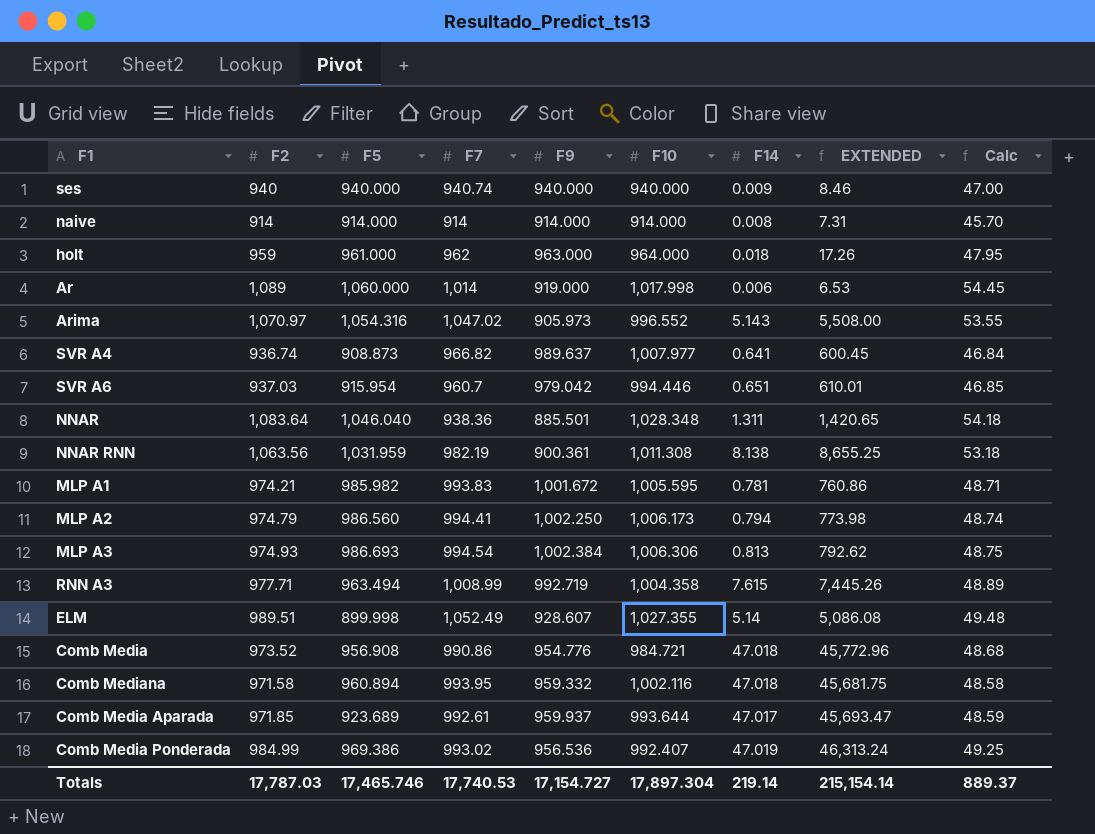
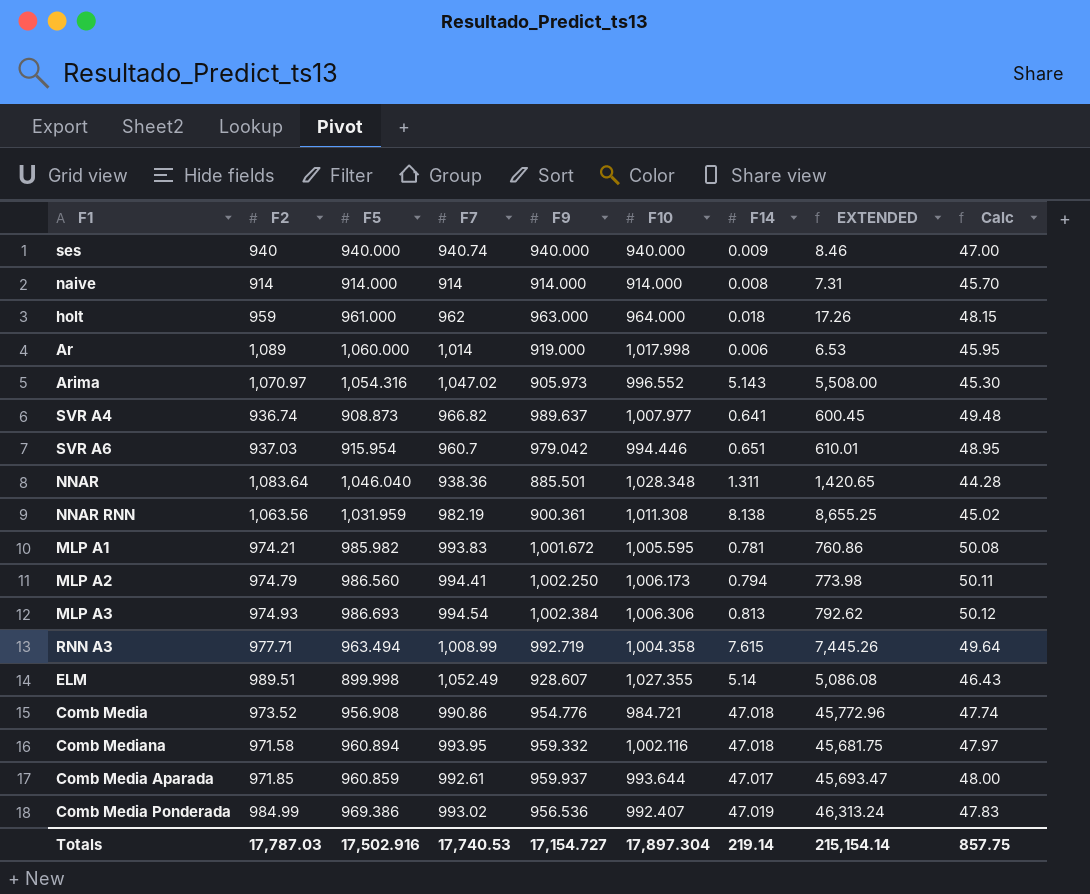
column Calc | formula: [F2] * 0.05 -> [F9] * 0.05
Comb Media Aparada | F5: 923.689 -> 960.859
Totals | F5: 17,465.746 -> 17,502.916
Totals | Calc: 889.37 -> 857.75

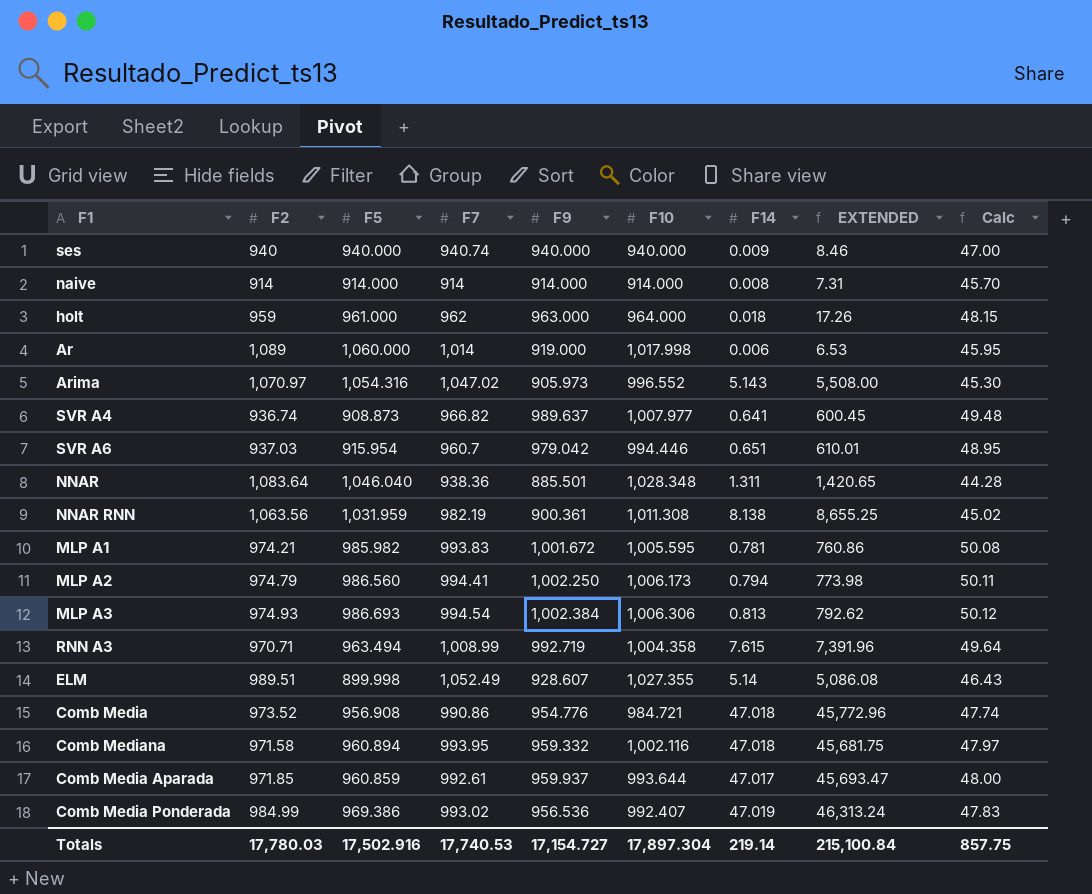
RNN A3 | F2: 977.71 -> 970.71
RNN A3 | EXTENDED: 7,445.26 -> 7,391.96
Totals | F2: 17,787.03 -> 17,780.03
Totals | EXTENDED: 215,154.14 -> 215,100.84

